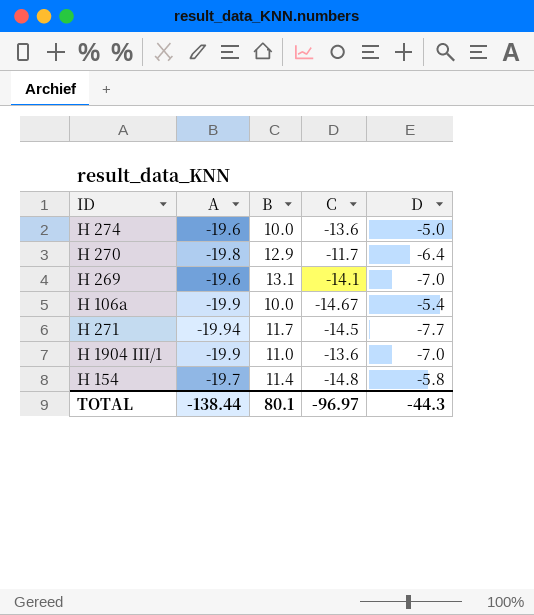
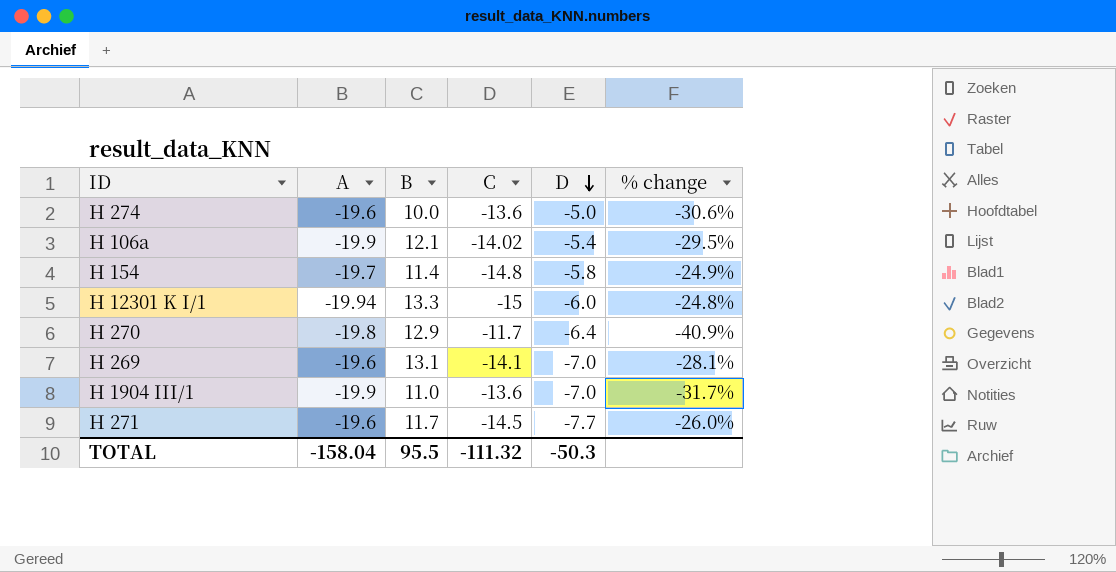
row order: none -> D descending
column % change | formula: none -> ([C] - [A]) / [A]
H 106a | B: 10.0 -> 12.1
H 106a | C: -14.67 -> -14.02
row H 12301 K I/1: none -> -19.94 | 13.3 | -15 | -6.0 | -24.8%
H 271 | A: -19.94 -> -19.6
TOTAL | A: -138.44 -> -158.04
TOTAL | B: 80.1 -> 95.5
TOTAL | C: -96.97 -> -111.32
TOTAL | D: -44.3 -> -50.3

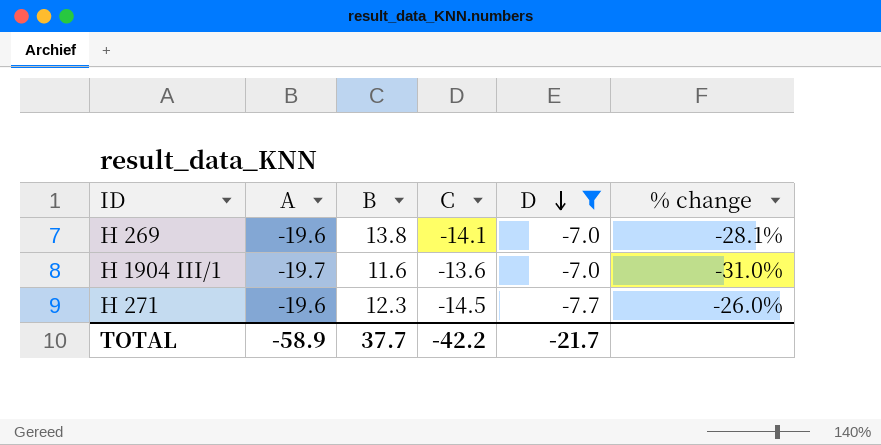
filter: none -> D <= -7.0
H 269 | B: 13.1 -> 13.8
H 1904 III/1 | A: -19.9 -> -19.7
H 1904 III/1 | B: 11.0 -> 11.6
H 1904 III/1 | % change: -31.7% -> -31.0%
H 271 | B: 11.7 -> 12.3
TOTAL | A: -158.04 -> -58.9
TOTAL | B: 95.5 -> 37.7
TOTAL | C: -111.32 -> -42.2
TOTAL | D: -50.3 -> -21.7

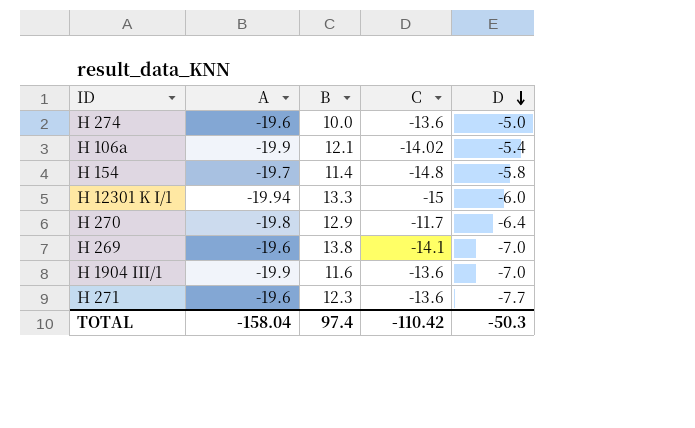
filter: D <= -7.0 -> none
column % change | formula: ([C] - [A]) / [A] -> none
H 1904 III/1 | A: -19.7 -> -19.9
H 271 | C: -14.5 -> -13.6
TOTAL | A: -58.9 -> -158.04
TOTAL | B: 37.7 -> 97.4
TOTAL | C: -42.2 -> -110.42
TOTAL | D: -21.7 -> -50.3

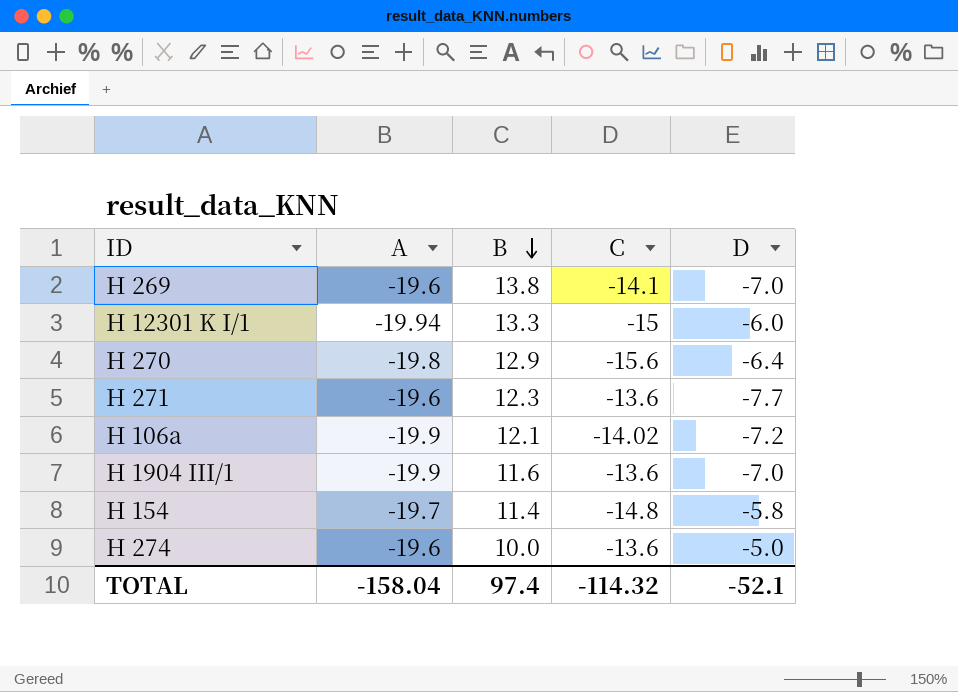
row order: D descending -> B descending
H 270 | C: -11.7 -> -15.6
H 106a | D: -5.4 -> -7.2
TOTAL | C: -110.42 -> -114.32
TOTAL | D: -50.3 -> -52.1

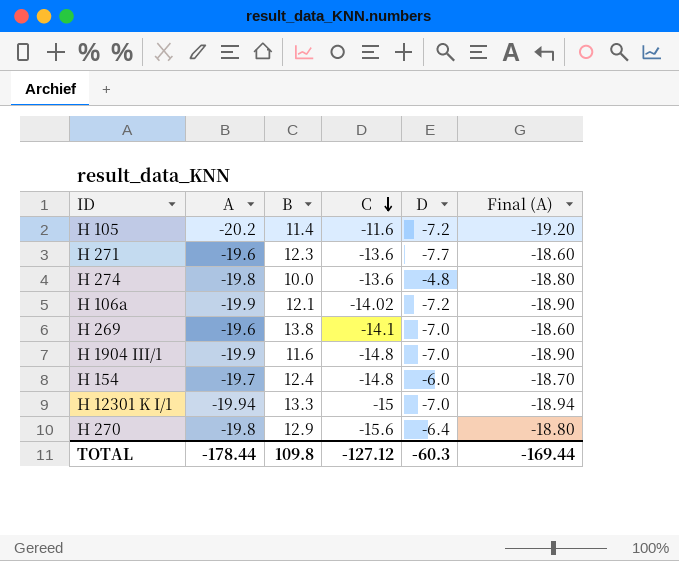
row order: B descending -> C descending
column Final (A) | formula: none -> [A] + 1
row H 105: none -> -20.2 | 11.4 | -11.6 | -7.2 | -19.20
H 274 | A: -19.6 -> -19.8
H 274 | D: -5.0 -> -4.8
H 1904 III/1 | C: -13.6 -> -14.8
H 154 | B: 11.4 -> 12.4
H 154 | D: -5.8 -> -6.0
H 12301 K I/1 | D: -6.0 -> -7.0
TOTAL | A: -158.04 -> -178.44
TOTAL | B: 97.4 -> 109.8
TOTAL | C: -114.32 -> -127.12
TOTAL | D: -52.1 -> -60.3

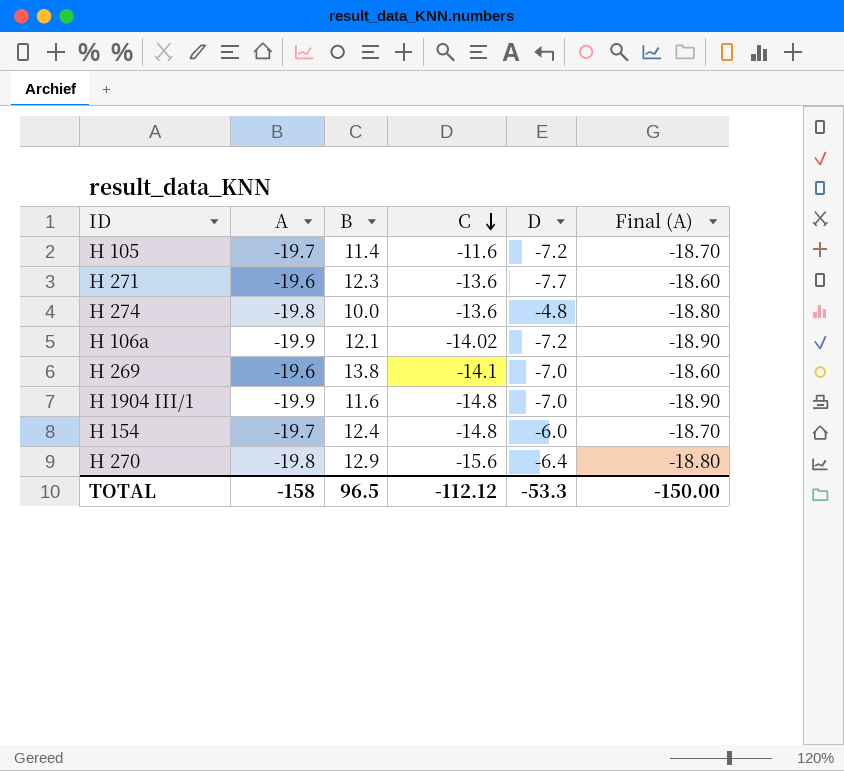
row H 12301 K I/1: -19.94 | 13.3 | -15 | -7.0 | -18.94 -> none
H 105 | A: -20.2 -> -19.7
H 105 | Final (A): -19.20 -> -18.70
TOTAL | A: -178.44 -> -158
TOTAL | B: 109.8 -> 96.5
TOTAL | C: -127.12 -> -112.12
TOTAL | D: -60.3 -> -53.3
TOTAL | Final (A): -169.44 -> -150.00

